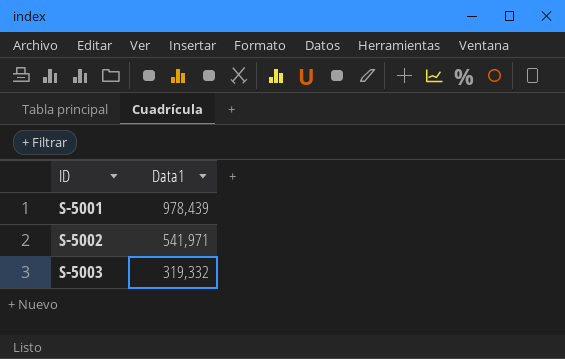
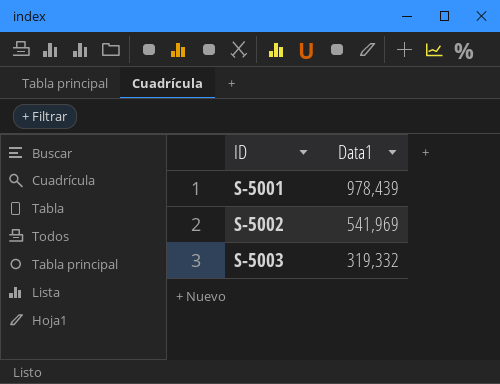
S-5002 | Data1: 541,971 -> 541,969

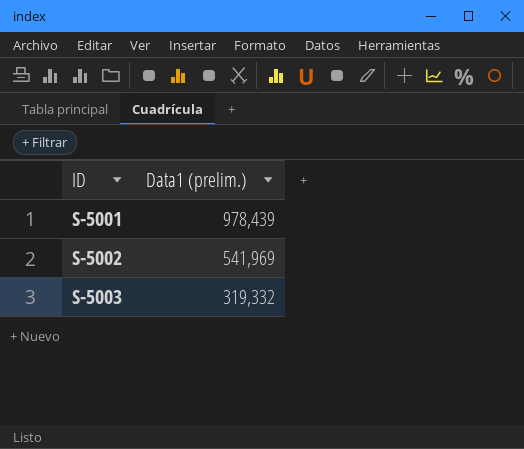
column name: Data1 -> Data1 (prelim.)

